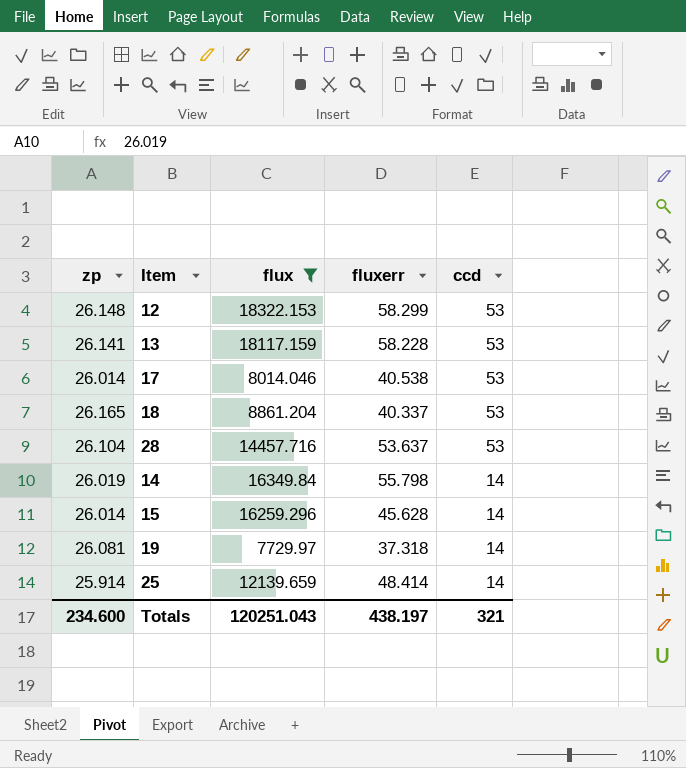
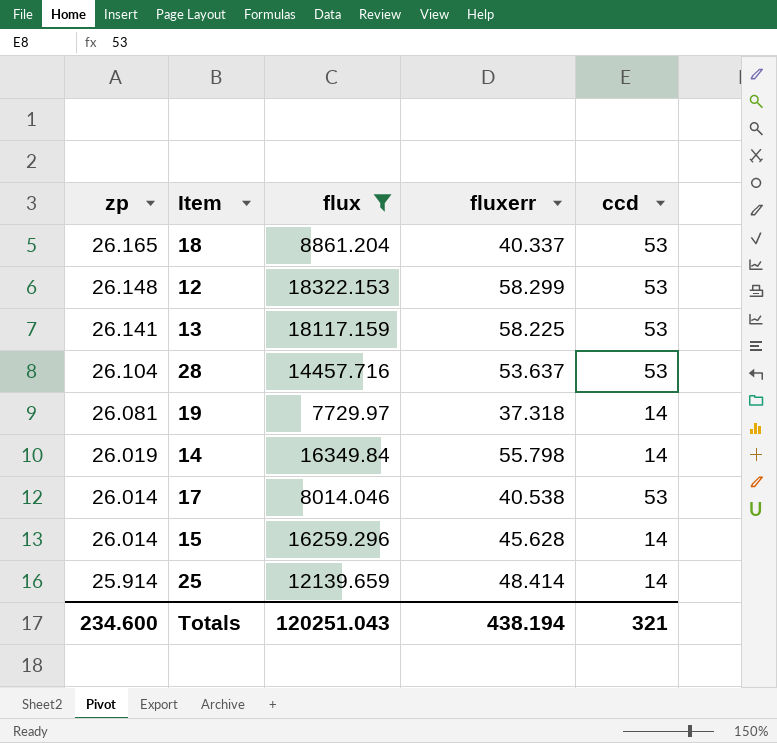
row order: ccd descending -> zp descending
13 | fluxerr: 58.228 -> 58.225
Totals | fluxerr: 438.197 -> 438.194

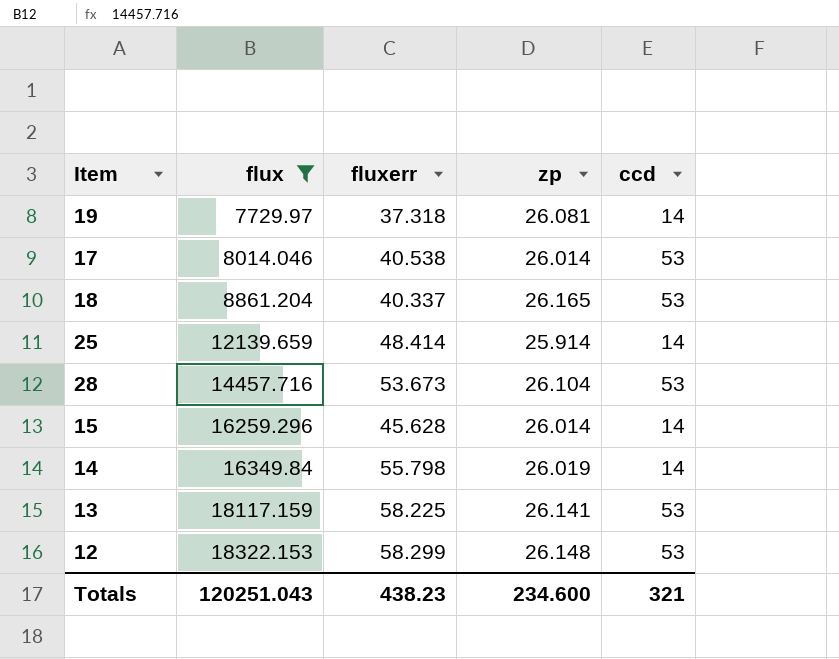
row order: zp descending -> flux ascending
column zp | position: 1 -> 4
28 | fluxerr: 53.637 -> 53.673
Totals | fluxerr: 438.194 -> 438.23

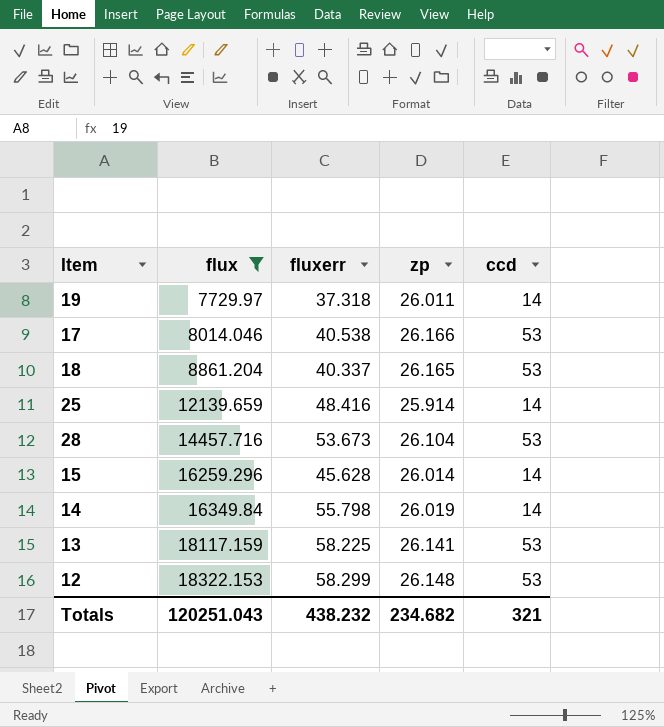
19 | zp: 26.081 -> 26.011
17 | zp: 26.014 -> 26.166
25 | fluxerr: 48.414 -> 48.416
Totals | fluxerr: 438.23 -> 438.232
Totals | zp: 234.600 -> 234.682

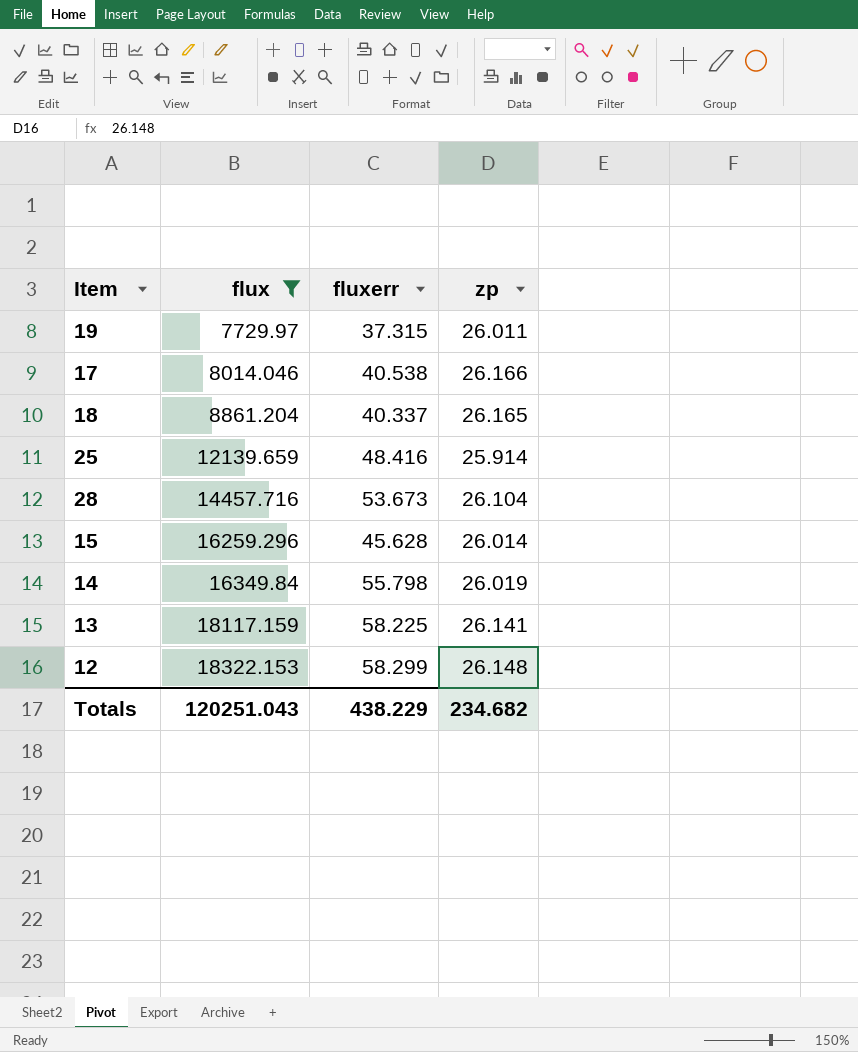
column ccd | position: 5 -> none
19 | fluxerr: 37.318 -> 37.315
Totals | fluxerr: 438.232 -> 438.229

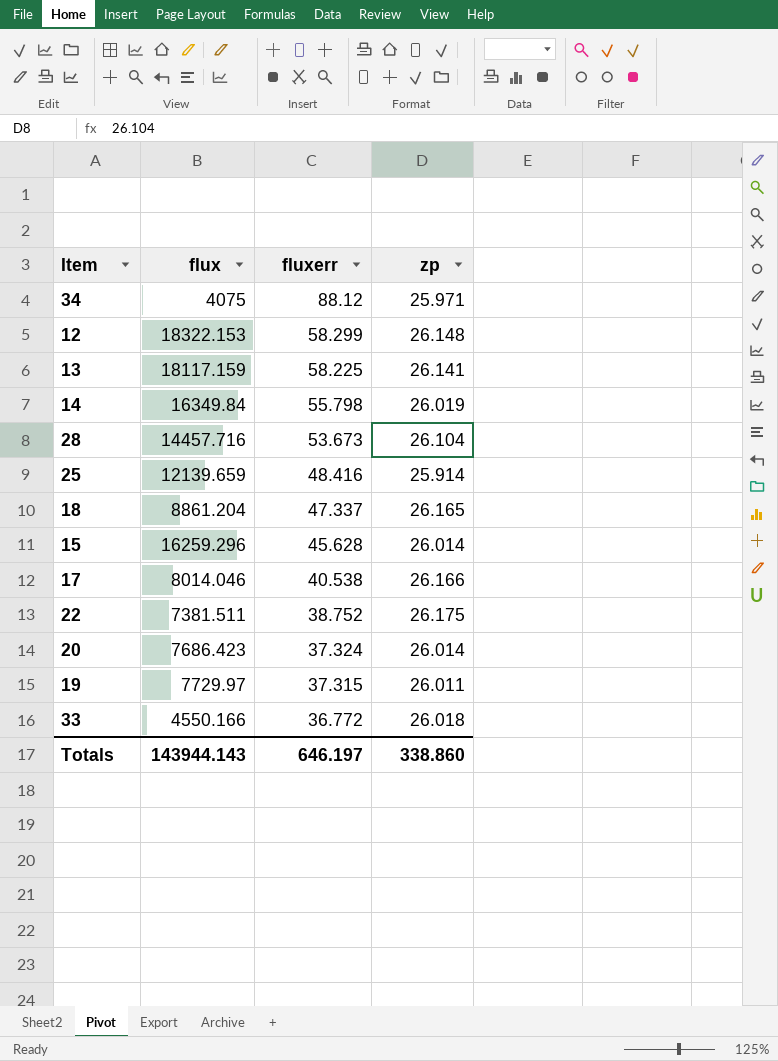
filter: flux >= 7729.97 -> none
row order: flux ascending -> fluxerr descending
18 | fluxerr: 40.337 -> 47.337
Totals | flux: 120251.043 -> 143944.143
Totals | fluxerr: 438.229 -> 646.197
Totals | zp: 234.682 -> 338.860

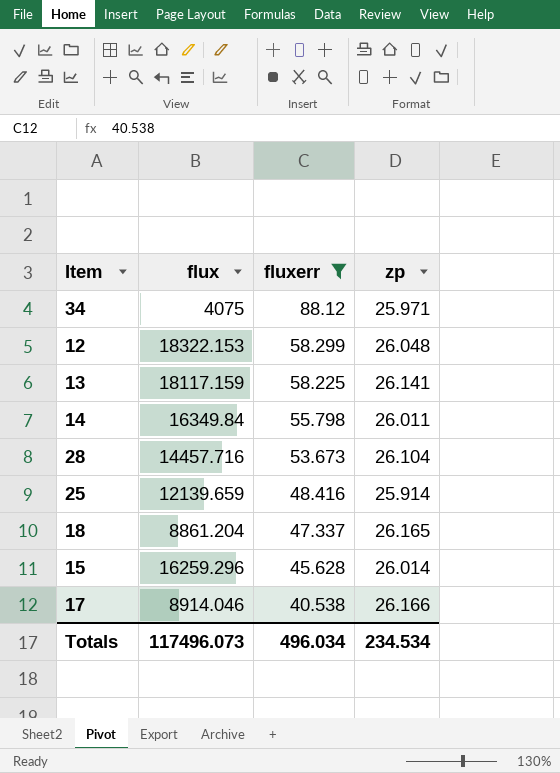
filter: none -> fluxerr >= 40.538
12 | zp: 26.148 -> 26.048
14 | zp: 26.019 -> 26.011
17 | flux: 8014.046 -> 8914.046
Totals | flux: 143944.143 -> 117496.073
Totals | fluxerr: 646.197 -> 496.034
Totals | zp: 338.860 -> 234.534

